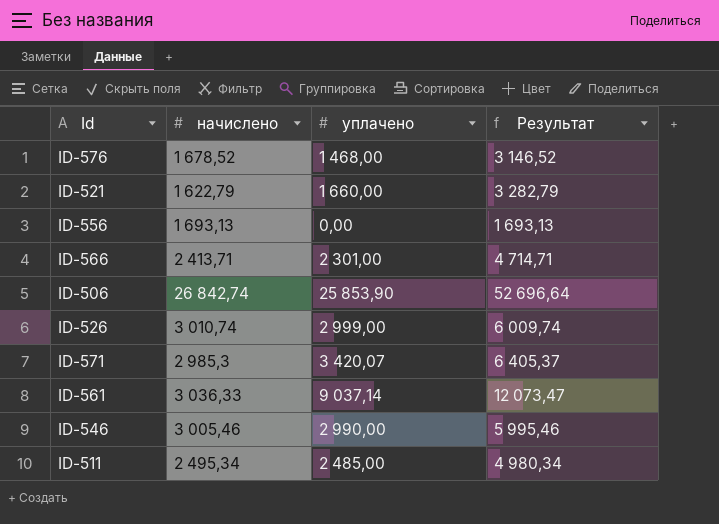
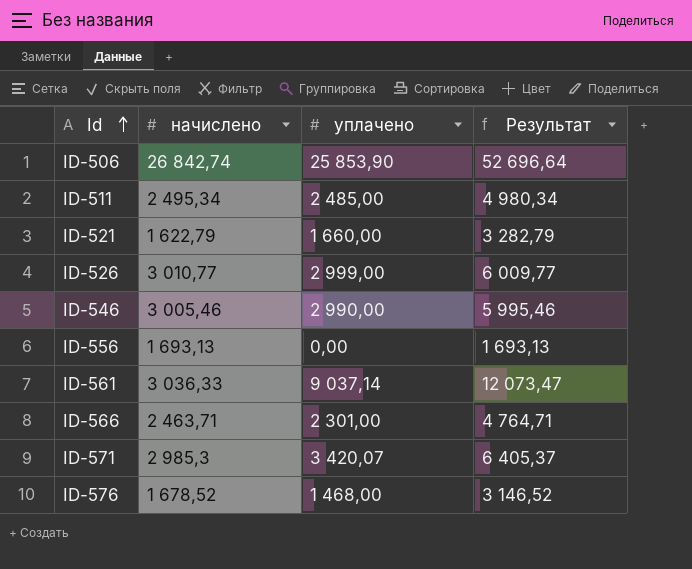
row order: none -> Id ascending
ID-526 | начислено: 3 010,74 -> 3 010,77
ID-526 | Результат: 6 009,74 -> 6 009,77
ID-566 | начислено: 2 413,71 -> 2 463,71
ID-566 | Результат: 4 714,71 -> 4 764,71

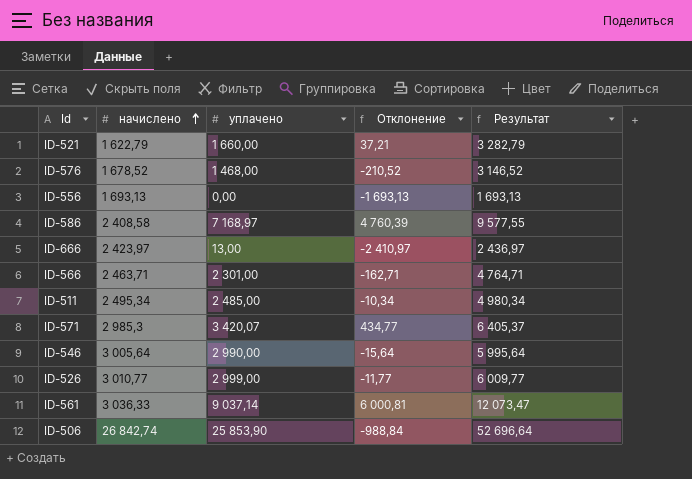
row order: Id ascending -> начислено ascending
column Отклонение | formula: none -> [уплачено] - [начислено]
row ID-586: none -> 2 408,58 | 7 168,97 | 4 760,39 | 9 577,55
row ID-666: none -> 2 423,97 | 13,00 | -2 410,97 | 2 436,97
ID-546 | начислено: 3 005,46 -> 3 005,64
ID-546 | Результат: 5 995,46 -> 5 995,64

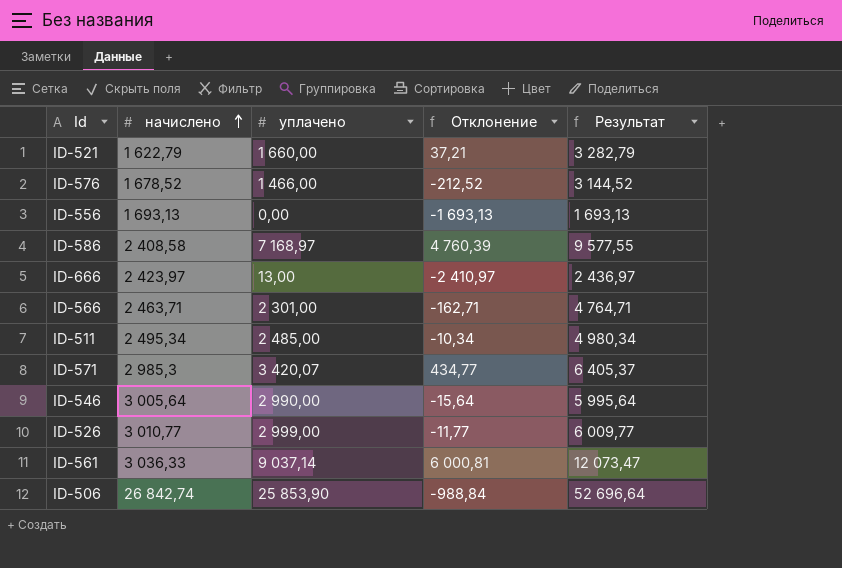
ID-576 | уплачено: 1 468,00 -> 1 466,00
ID-576 | Отклонение: -210,52 -> -212,52
ID-576 | Результат: 3 146,52 -> 3 144,52

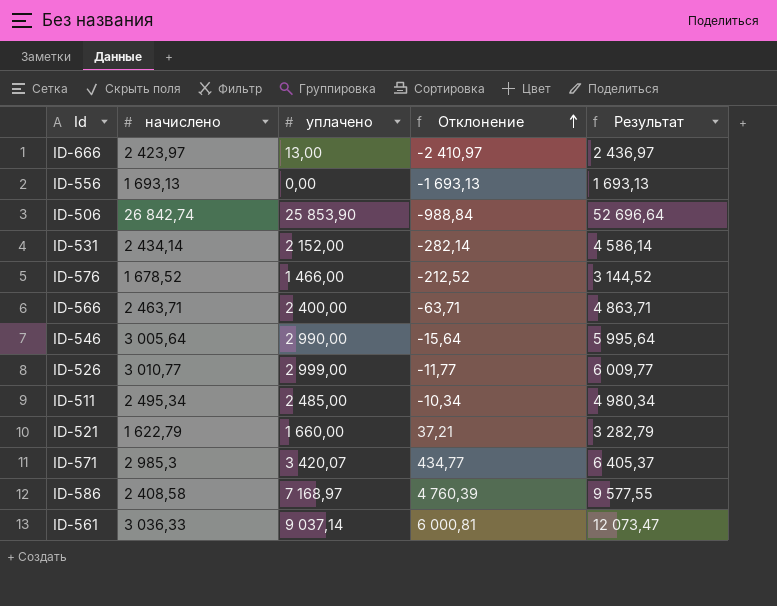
row order: начислено ascending -> Отклонение ascending
row ID-531: none -> 2 434,14 | 2 152,00 | -282,14 | 4 586,14
ID-566 | уплачено: 2 301,00 -> 2 400,00
ID-566 | Отклонение: -162,71 -> -63,71
ID-566 | Результат: 4 764,71 -> 4 863,71

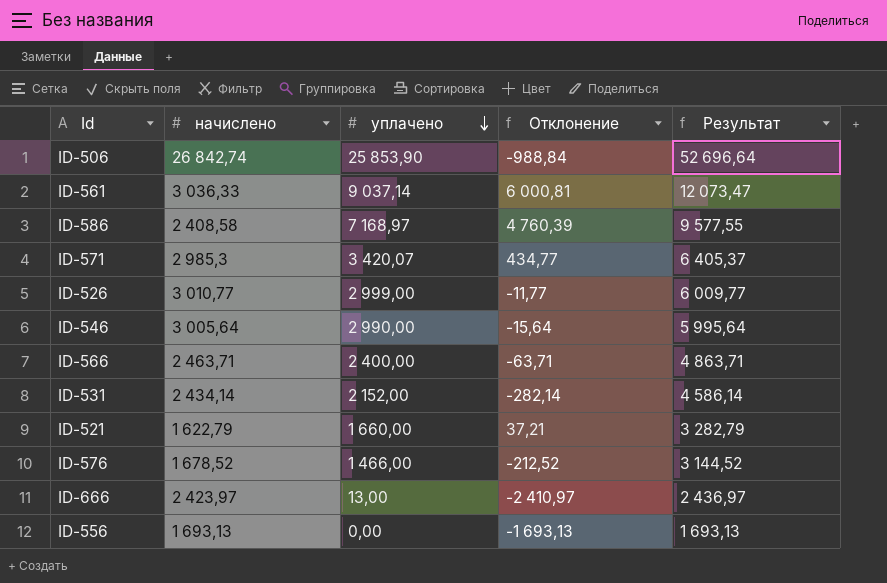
row order: Отклонение ascending -> уплачено descending
row ID-511: 2 495,34 | 2 485,00 | -10,34 | 4 980,34 -> none

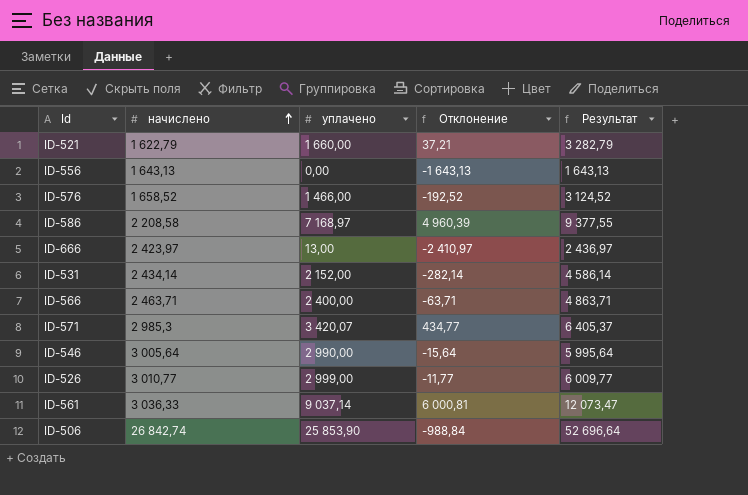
row order: уплачено descending -> начислено ascending
ID-556 | начислено: 1 693,13 -> 1 643,13
ID-556 | Отклонение: -1 693,13 -> -1 643,13
ID-556 | Результат: 1 693,13 -> 1 643,13
ID-576 | начислено: 1 678,52 -> 1 658,52
ID-576 | Отклонение: -212,52 -> -192,52
ID-576 | Результат: 3 144,52 -> 3 124,52
ID-586 | начислено: 2 408,58 -> 2 208,58
ID-586 | Отклонение: 4 760,39 -> 4 960,39
ID-586 | Результат: 9 577,55 -> 9 377,55

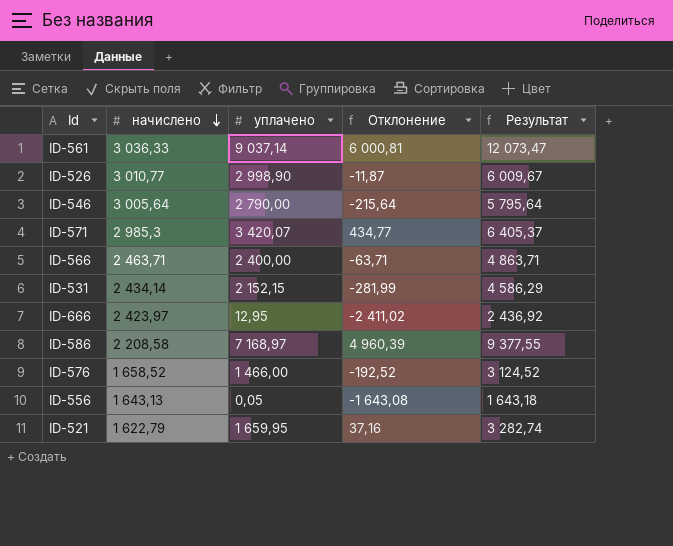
row order: начислено ascending -> начислено descending
row ID-506: 26 842,74 | 25 853,90 | -988,84 | 52 696,64 -> none
ID-526 | уплачено: 2 999,00 -> 2 998,90
ID-526 | Отклонение: -11,77 -> -11,87
ID-526 | Результат: 6 009,77 -> 6 009,67
ID-546 | уплачено: 2 990,00 -> 2 790,00
ID-546 | Отклонение: -15,64 -> -215,64
ID-546 | Результат: 5 995,64 -> 5 795,64
ID-531 | уплачено: 2 152,00 -> 2 152,15
ID-531 | Отклонение: -282,14 -> -281,99
ID-531 | Результат: 4 586,14 -> 4 586,29
ID-666 | уплачено: 13,00 -> 12,95
ID-666 | Отклонение: -2 410,97 -> -2 411,02
ID-666 | Результат: 2 436,97 -> 2 436,92
ID-556 | уплачено: 0,00 -> 0,05
ID-556 | Отклонение: -1 643,13 -> -1 643,08
ID-556 | Результат: 1 643,13 -> 1 643,18
ID-521 | уплачено: 1 660,00 -> 1 659,95
ID-521 | Отклонение: 37,21 -> 37,16
ID-521 | Результат: 3 282,79 -> 3 282,74

